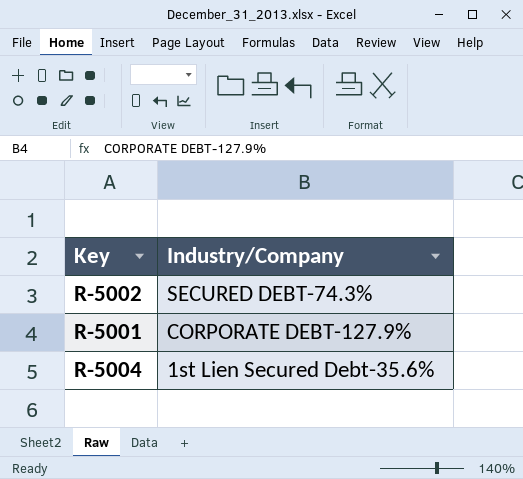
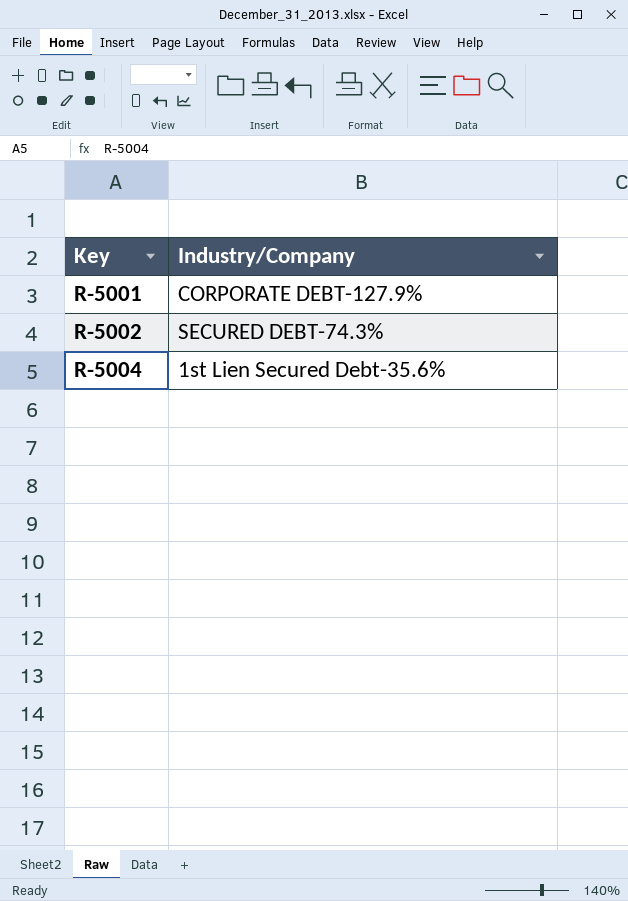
row order: Industry/Company descending -> Key ascending

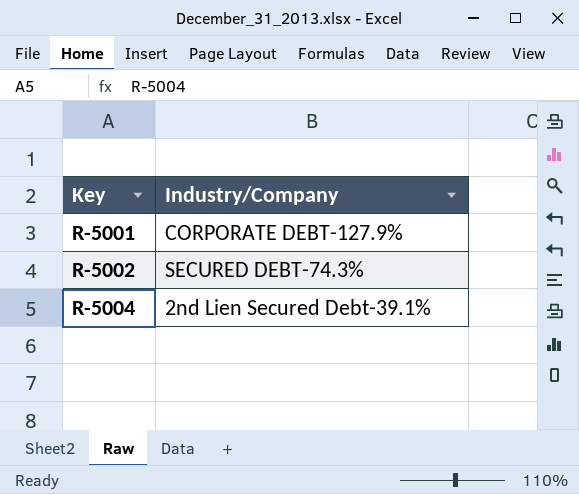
R-5004 | Industry/Company: 1st Lien Secured Debt-35.6% -> 2nd Lien Secured Debt-39.1%

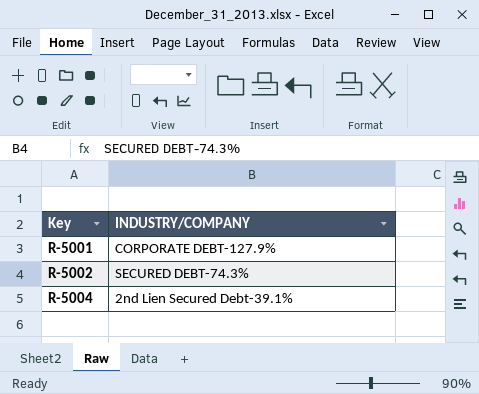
column name: Industry/Company -> INDUSTRY/COMPANY

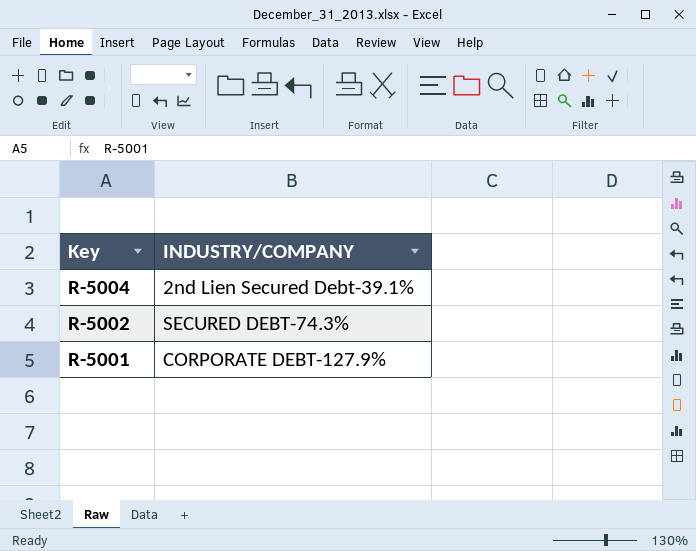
row order: Key ascending -> Key descending

